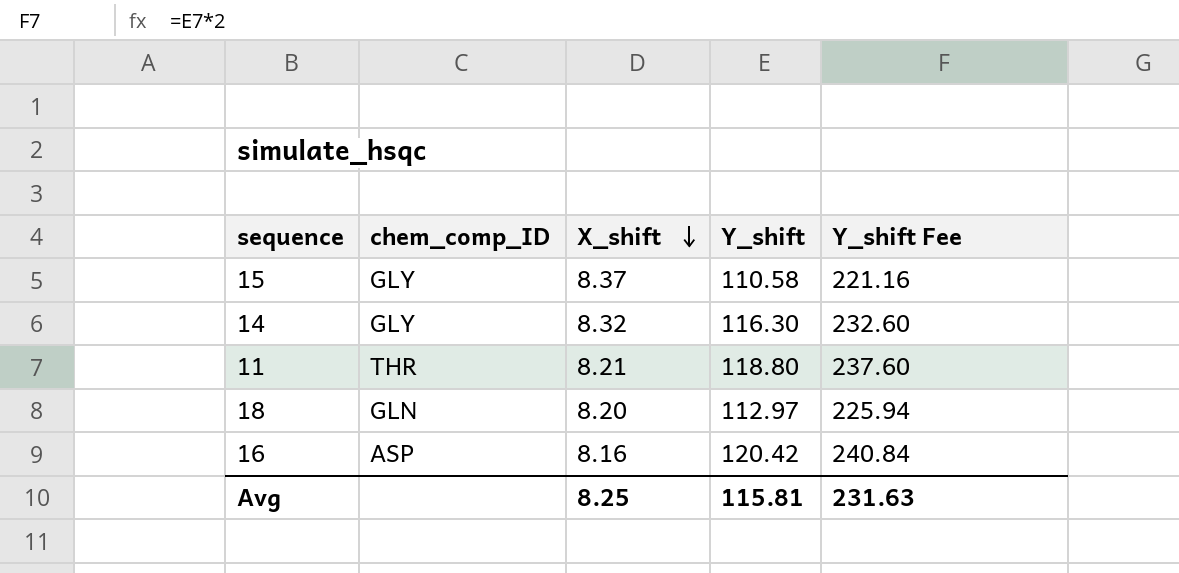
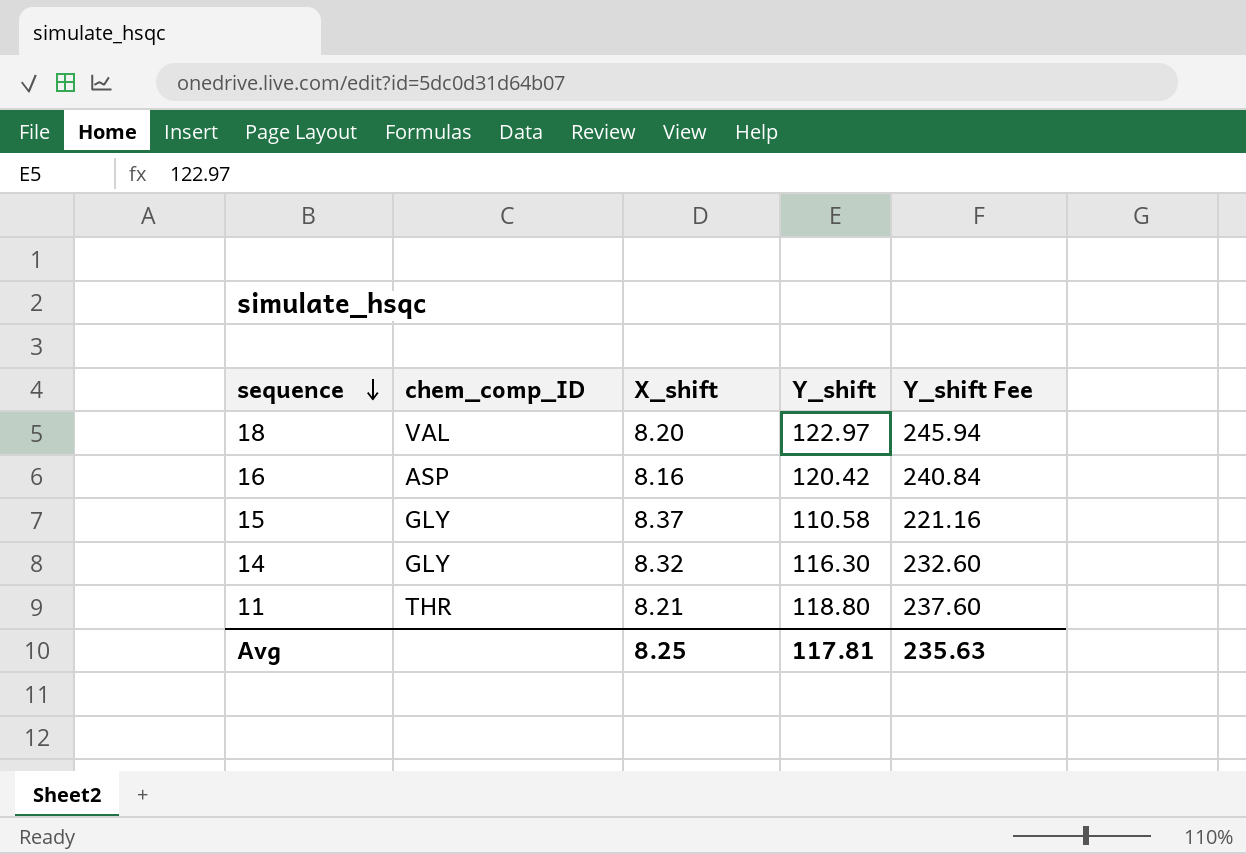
row order: X_shift descending -> sequence descending
18 | chem_comp_ID: GLN -> VAL
18 | Y_shift: 112.97 -> 122.97
18 | Y_shift Fee: 225.94 -> 245.94
Avg | Y_shift: 115.81 -> 117.81
Avg | Y_shift Fee: 231.63 -> 235.63

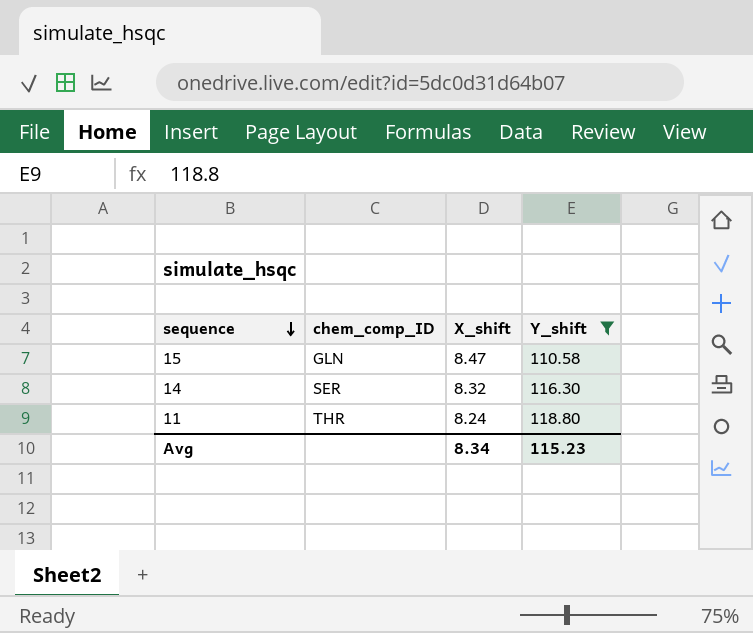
filter: none -> Y_shift <= 118.80
column Y_shift Fee | formula: [Y_shift] * 2 -> none
15 | chem_comp_ID: GLY -> GLN
15 | X_shift: 8.37 -> 8.47
14 | chem_comp_ID: GLY -> SER
11 | X_shift: 8.21 -> 8.24
Avg | X_shift: 8.25 -> 8.34
Avg | Y_shift: 117.81 -> 115.23

